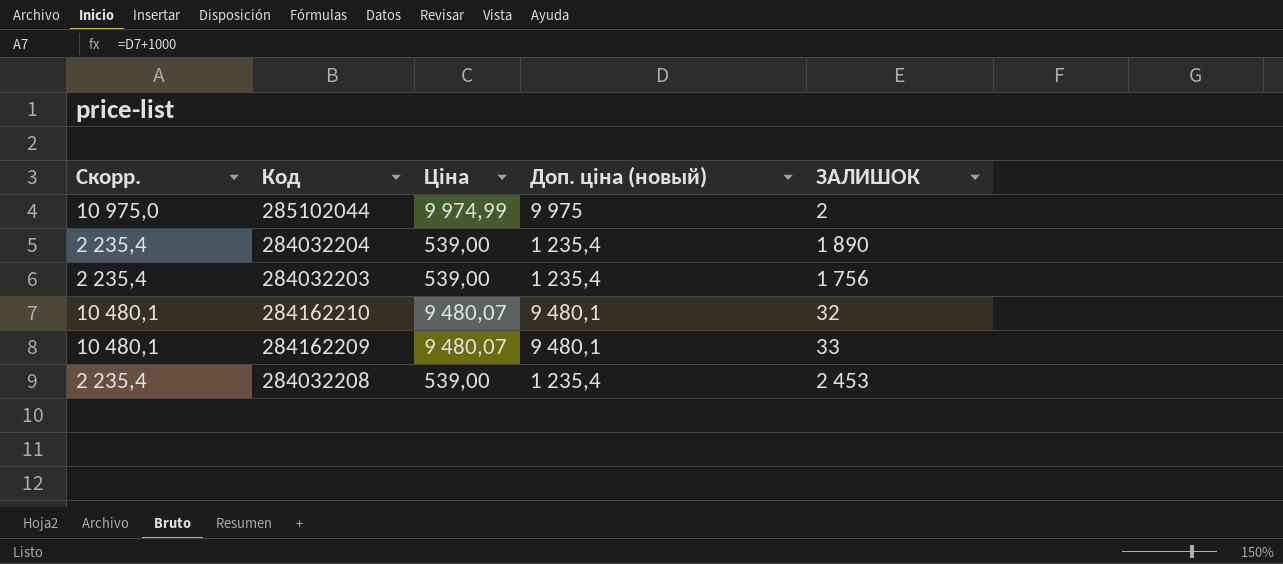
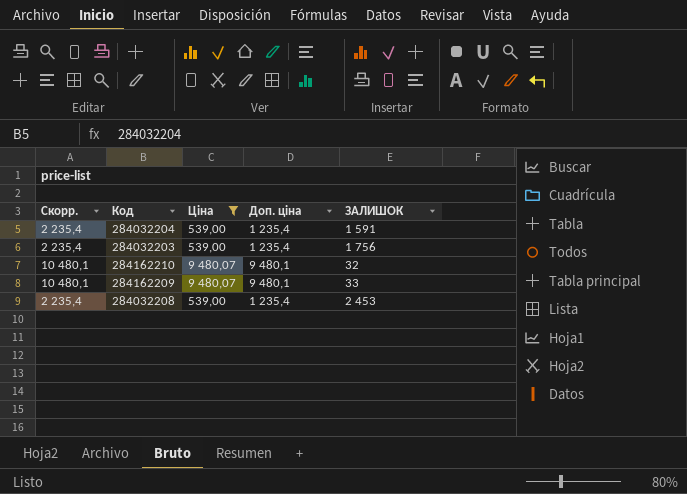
filter: none -> Ціна != 9 974,99
column name: Доп. ціна (новый) -> Доп. ціна
284032204 | ЗАЛИШОК: 1 890 -> 1 591

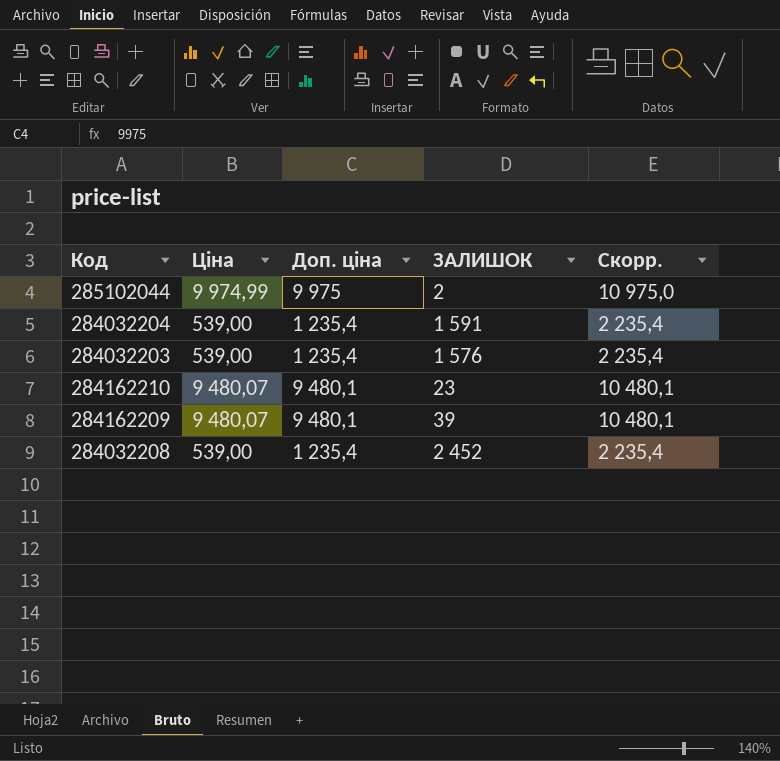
filter: Ціна != 9 974,99 -> none
column Скорр. | position: 1 -> 5
284032203 | ЗАЛИШОК: 1 756 -> 1 576
284162210 | ЗАЛИШОК: 32 -> 23
284162209 | ЗАЛИШОК: 33 -> 39
284032208 | ЗАЛИШОК: 2 453 -> 2 452

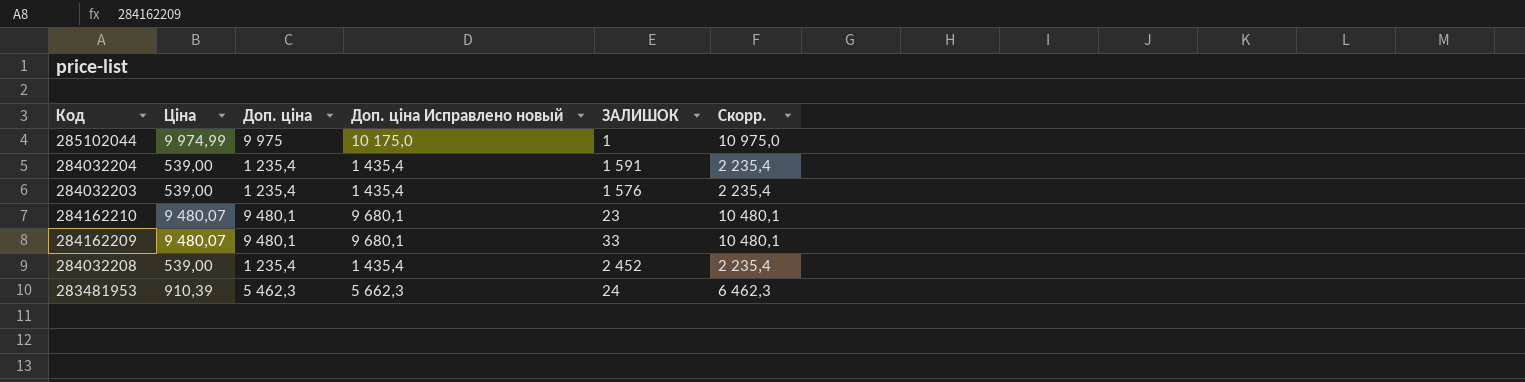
column Доп. ціна Исправлено новый | formula: none -> [Доп. ціна] + 200
285102044 | ЗАЛИШОК: 2 -> 1
284162209 | ЗАЛИШОК: 39 -> 33
row 283481953: none -> 910,39 | 5 462,3 | 5 662,3 | 24 | 6 462,3

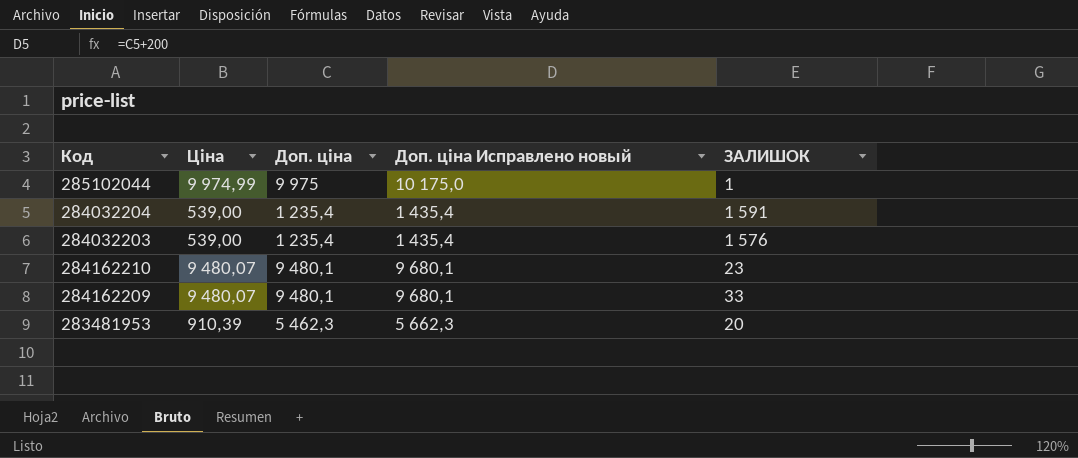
column Скорр. | formula: [Доп. ціна] + 1000 -> none
row 284032208: 539,00 | 1 235,4 | 1 435,4 | 2 452 | 2 235,4 -> none
283481953 | ЗАЛИШОК: 24 -> 20

